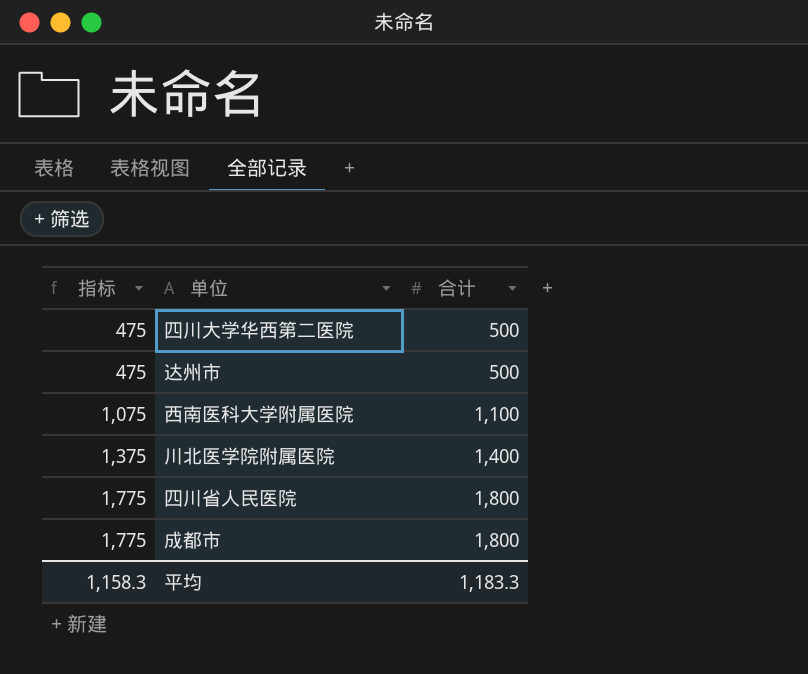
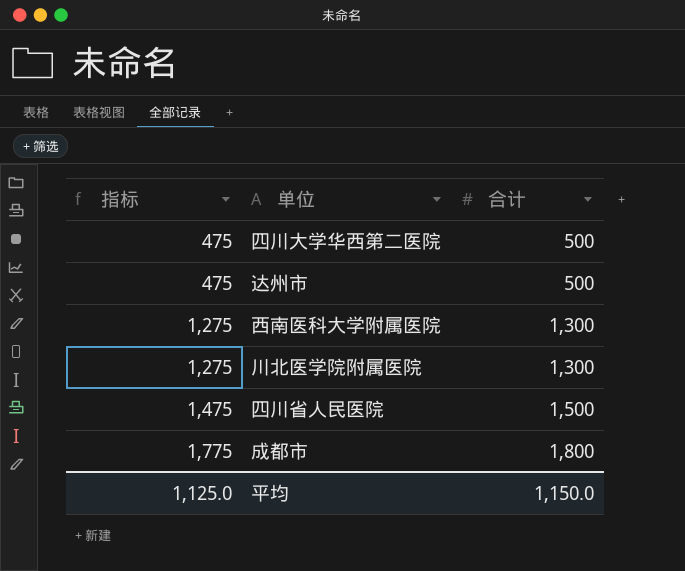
西南医科大学附属医院 | 指标: 1,075 -> 1,275
西南医科大学附属医院 | 合计: 1,100 -> 1,300
川北医学院附属医院 | 指标: 1,375 -> 1,275
川北医学院附属医院 | 合计: 1,400 -> 1,300
四川省人民医院 | 指标: 1,775 -> 1,475
四川省人民医院 | 合计: 1,800 -> 1,500
平均 | 指标: 1,158.3 -> 1,125.0
平均 | 合计: 1,183.3 -> 1,150.0

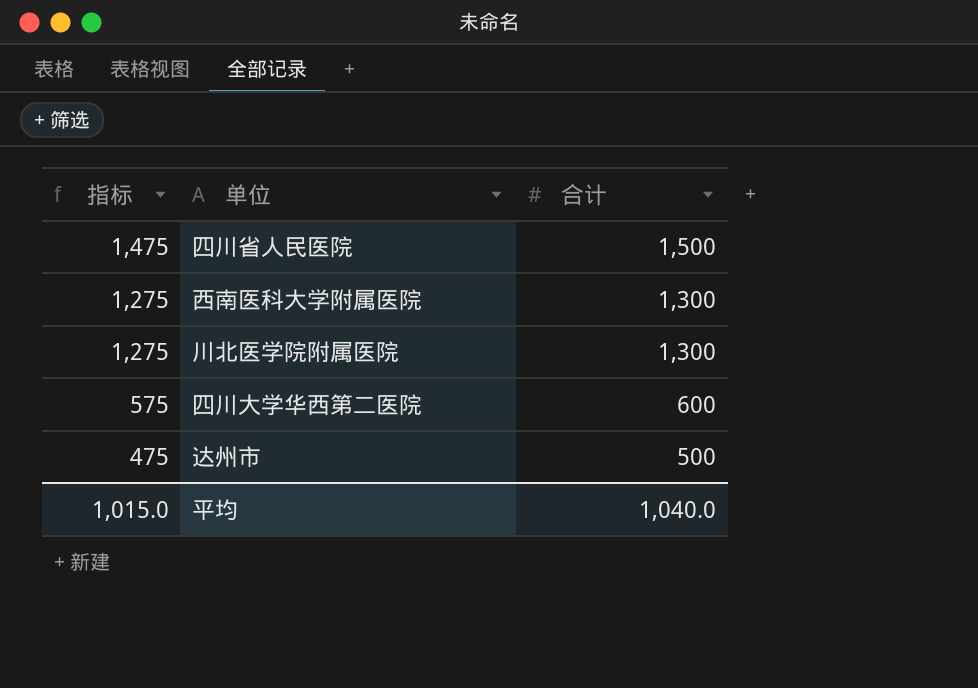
row order: 指标 ascending -> 指标 descending
row 成都市: 1,775 | 1,800 -> none
四川大学华西第二医院 | 指标: 475 -> 575
四川大学华西第二医院 | 合计: 500 -> 600
平均 | 指标: 1,125.0 -> 1,015.0
平均 | 合计: 1,150.0 -> 1,040.0

